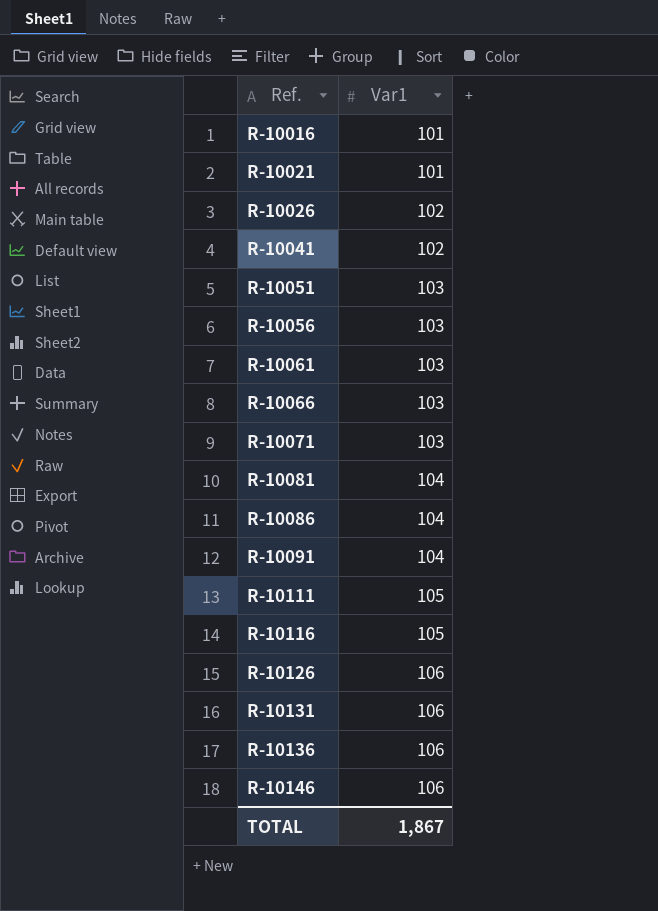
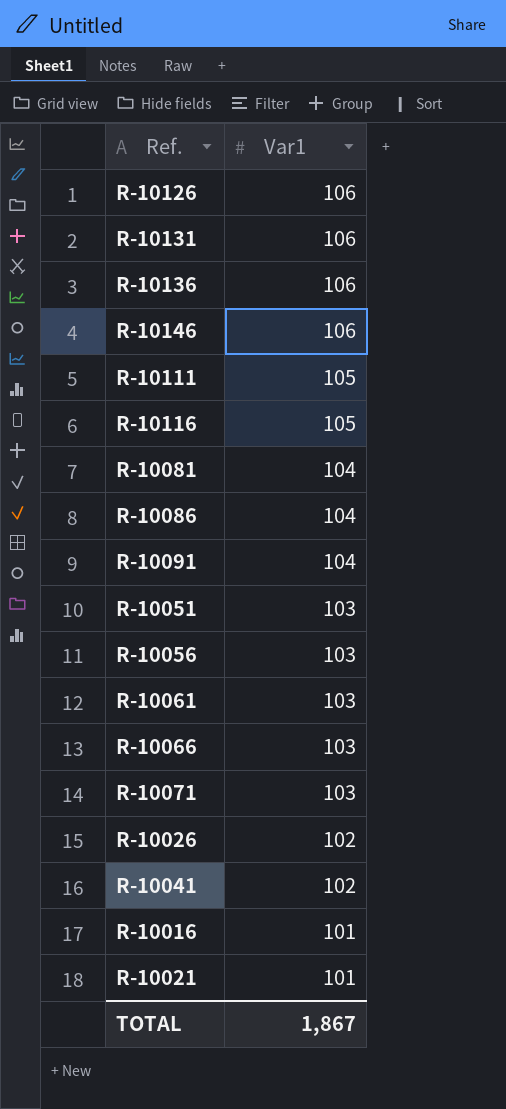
row order: Ref. ascending -> Var1 descending

